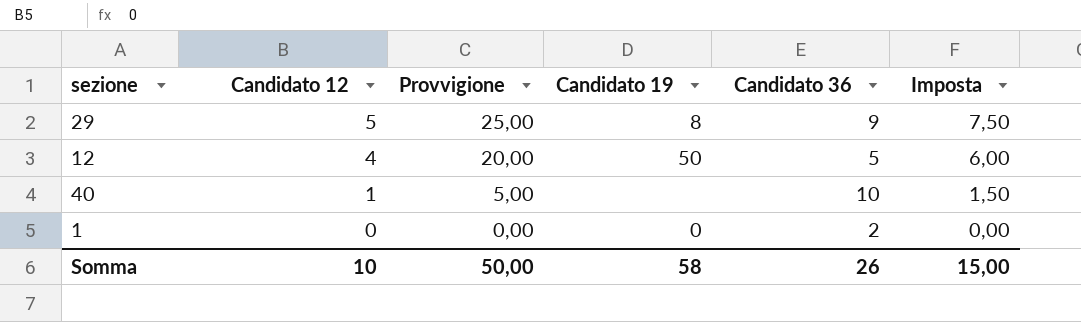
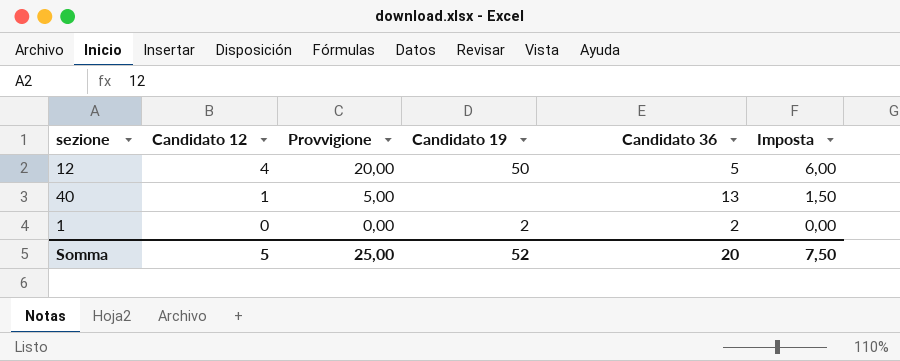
row 29: 5 | 25,00 | 8 | 9 | 7,50 -> none
40 | Candidato 36: 10 -> 13
1 | Candidato 19: 0 -> 2
Somma | Candidato 12: 10 -> 5
Somma | Provvigione: 50,00 -> 25,00
Somma | Candidato 19: 58 -> 52
Somma | Candidato 36: 26 -> 20
Somma | Imposta: 15,00 -> 7,50

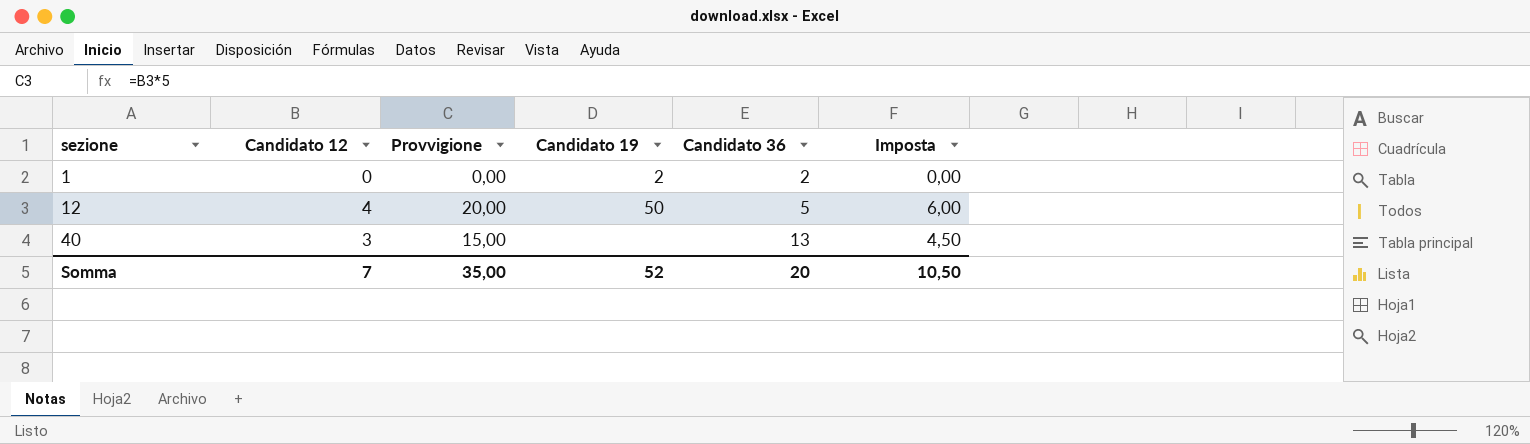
row order: Candidato 12 descending -> sezione ascending
40 | Candidato 12: 1 -> 3
40 | Provvigione: 5,00 -> 15,00
40 | Imposta: 1,50 -> 4,50
Somma | Candidato 12: 5 -> 7
Somma | Provvigione: 25,00 -> 35,00
Somma | Imposta: 7,50 -> 10,50

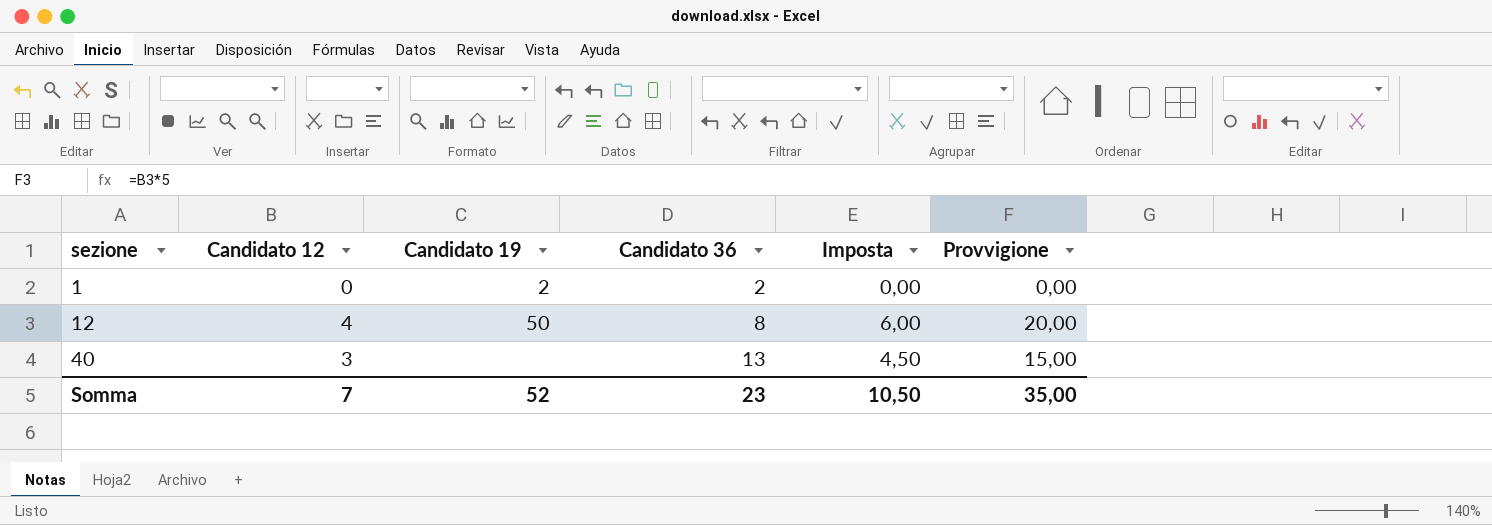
column Provvigione | position: 3 -> 6
12 | Candidato 36: 5 -> 8
Somma | Candidato 36: 20 -> 23

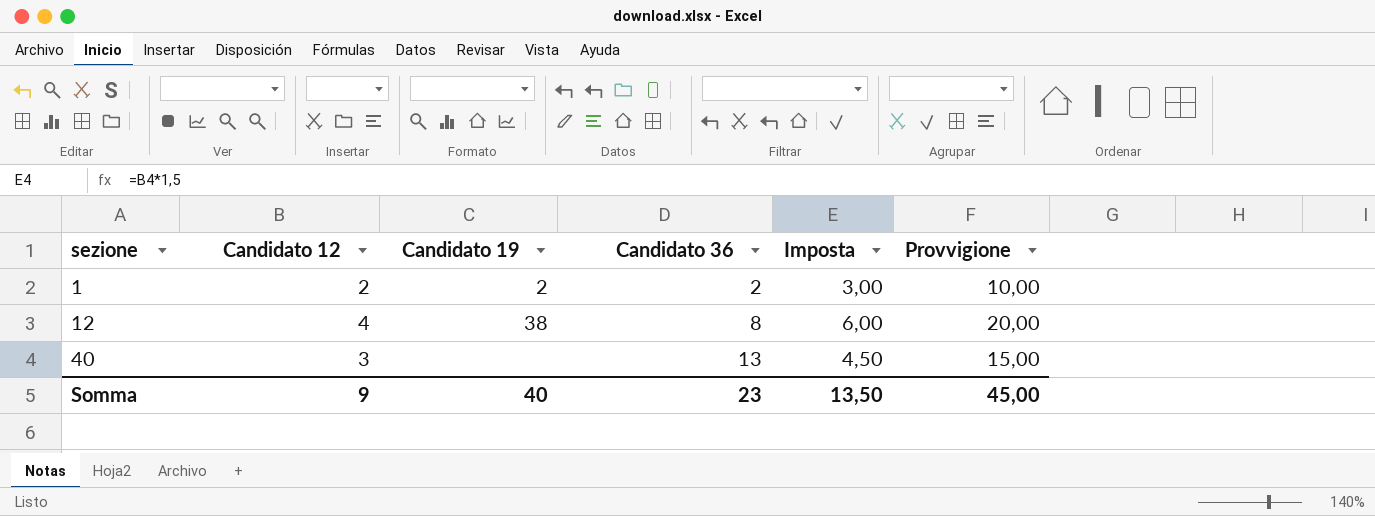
1 | Candidato 12: 0 -> 2
1 | Imposta: 0,00 -> 3,00
1 | Provvigione: 0,00 -> 10,00
12 | Candidato 19: 50 -> 38
Somma | Candidato 12: 7 -> 9
Somma | Candidato 19: 52 -> 40
Somma | Imposta: 10,50 -> 13,50
Somma | Provvigione: 35,00 -> 45,00

